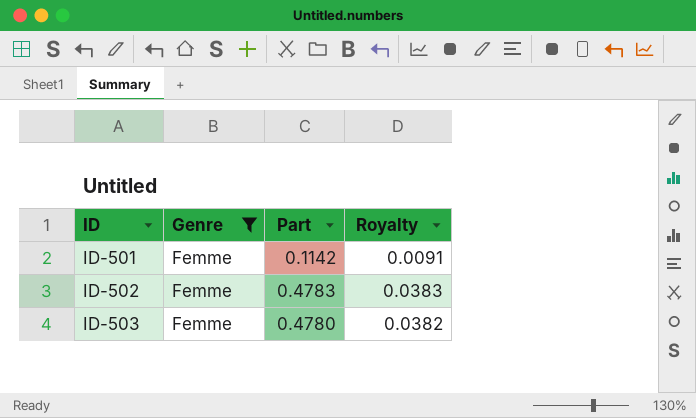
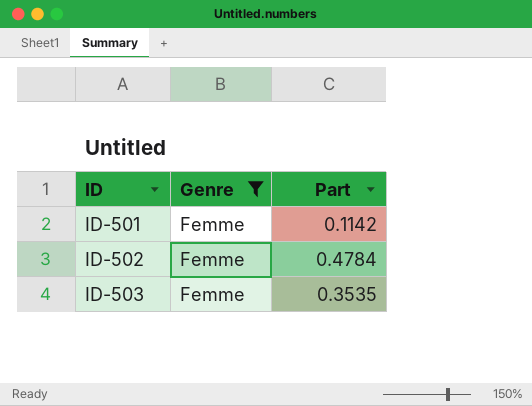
column Royalty | formula: [Part] * 0.08 -> none
ID-502 | Part: 0.4783 -> 0.4784
ID-503 | Part: 0.4780 -> 0.3535

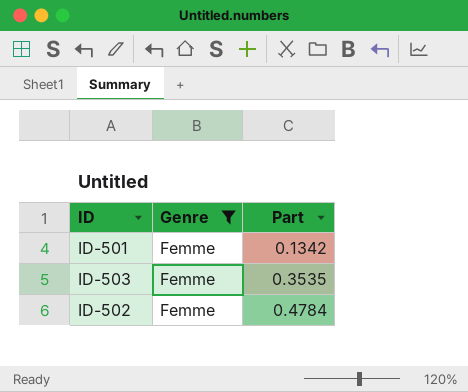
row order: ID ascending -> Part ascending
ID-501 | Part: 0.1142 -> 0.1342

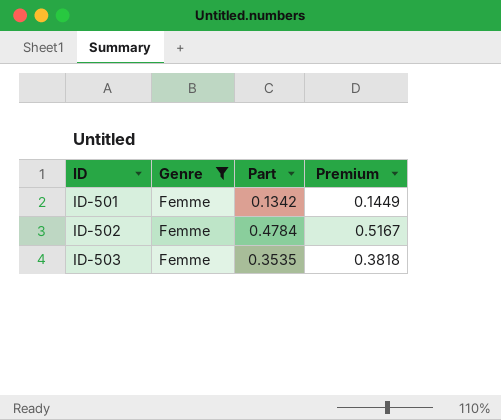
row order: Part ascending -> ID ascending
column Premium | formula: none -> [Part] * 1.08

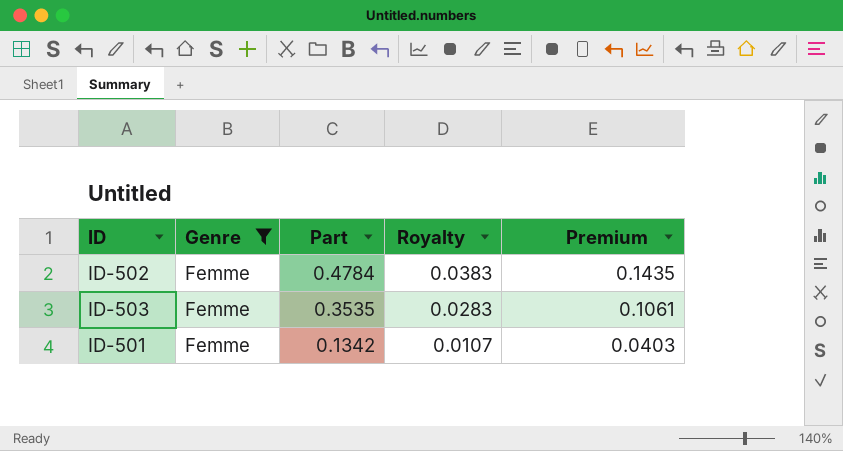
row order: ID ascending -> Part descending
column Royalty | formula: none -> [Part] * 0.08
column Premium | formula: [Part] * 1.08 -> [Part] * 0.3

